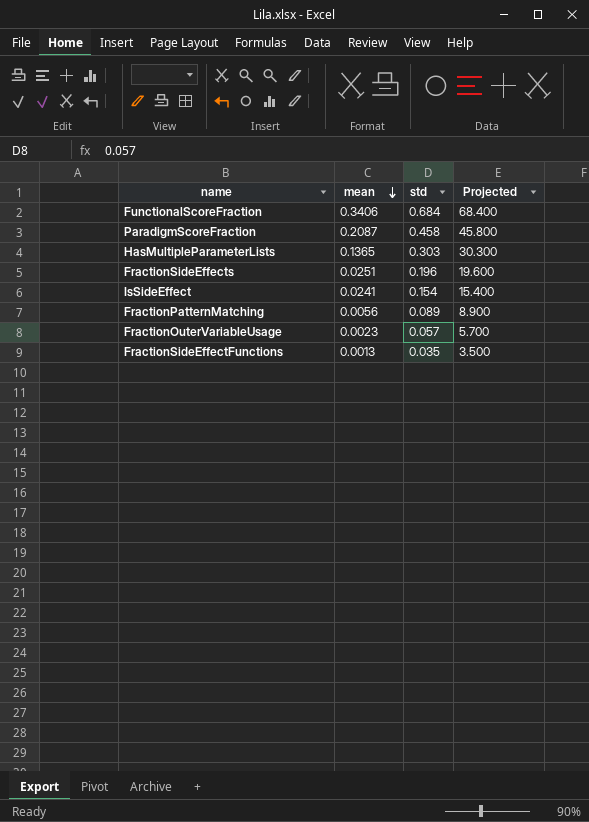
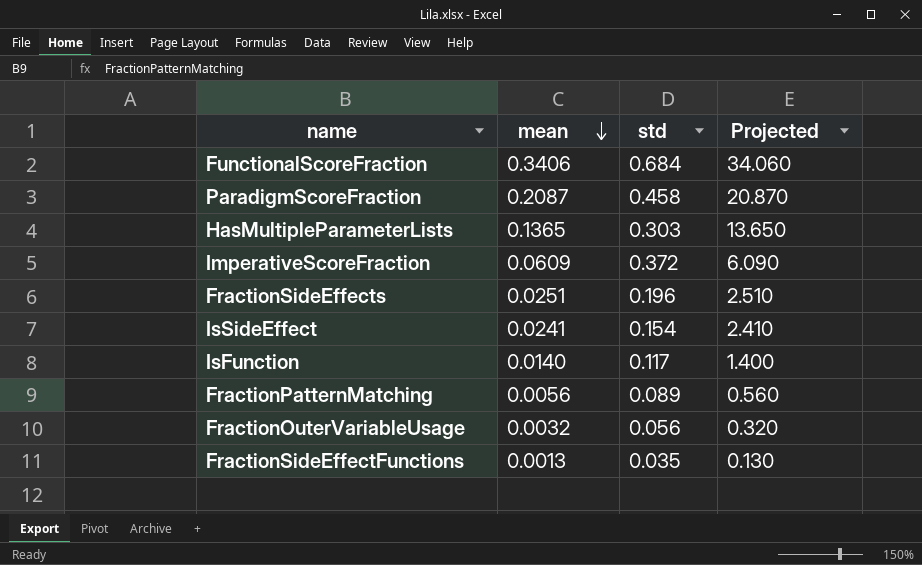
column Projected | formula: [std] * 100 -> [mean] * 100
row ImperativeScoreFraction: none -> 0.0609 | 0.372 | 6.090
row IsFunction: none -> 0.0140 | 0.117 | 1.400
FractionOuterVariableUsage | mean: 0.0023 -> 0.0032
FractionOuterVariableUsage | std: 0.057 -> 0.056

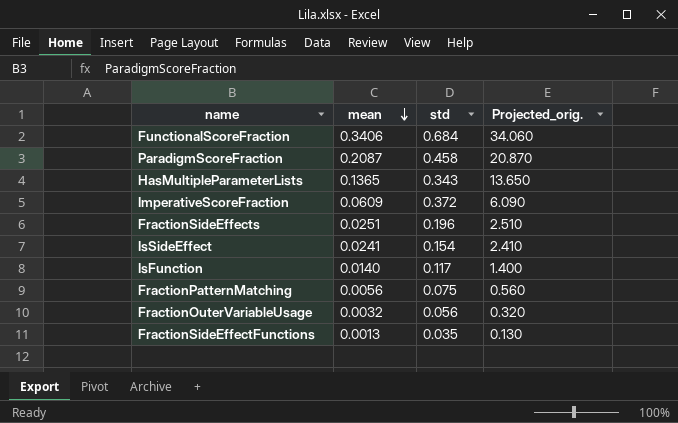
column name: Projected -> Projected_orig.
HasMultipleParameterLists | std: 0.303 -> 0.343
FractionPatternMatching | std: 0.089 -> 0.075

